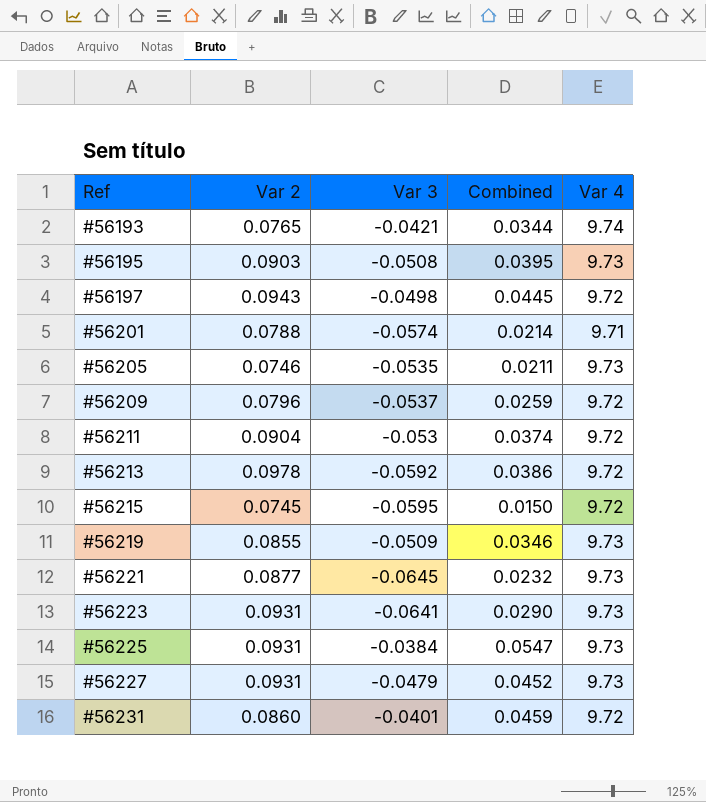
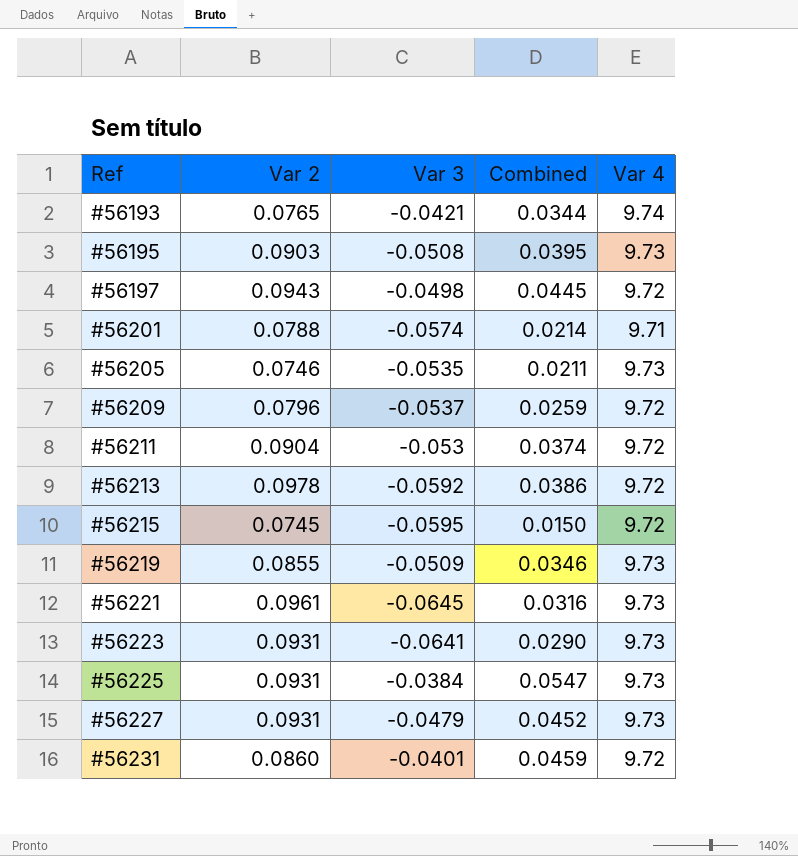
#56221 | Var 2: 0.0877 -> 0.0961
#56221 | Combined: 0.0232 -> 0.0316

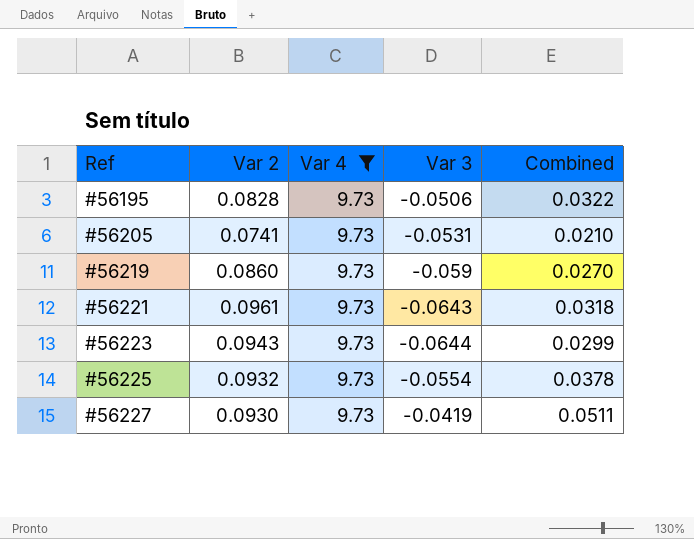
filter: none -> Var 4 = 9.73
column Var 4 | position: 5 -> 3
#56195 | Var 2: 0.0903 -> 0.0828
#56195 | Var 3: -0.0508 -> -0.0506
#56195 | Combined: 0.0395 -> 0.0322
#56205 | Var 2: 0.0746 -> 0.0741
#56205 | Var 3: -0.0535 -> -0.0531
#56205 | Combined: 0.0211 -> 0.0210
#56219 | Var 2: 0.0855 -> 0.0860
#56219 | Var 3: -0.0509 -> -0.059
#56219 | Combined: 0.0346 -> 0.0270
#56221 | Var 3: -0.0645 -> -0.0643
#56221 | Combined: 0.0316 -> 0.0318
#56223 | Var 2: 0.0931 -> 0.0943
#56223 | Var 3: -0.0641 -> -0.0644
#56223 | Combined: 0.0290 -> 0.0299
#56225 | Var 2: 0.0931 -> 0.0932
#56225 | Var 3: -0.0384 -> -0.0554
#56225 | Combined: 0.0547 -> 0.0378
#56227 | Var 2: 0.0931 -> 0.0930
#56227 | Var 3: -0.0479 -> -0.0419
#56227 | Combined: 0.0452 -> 0.0511

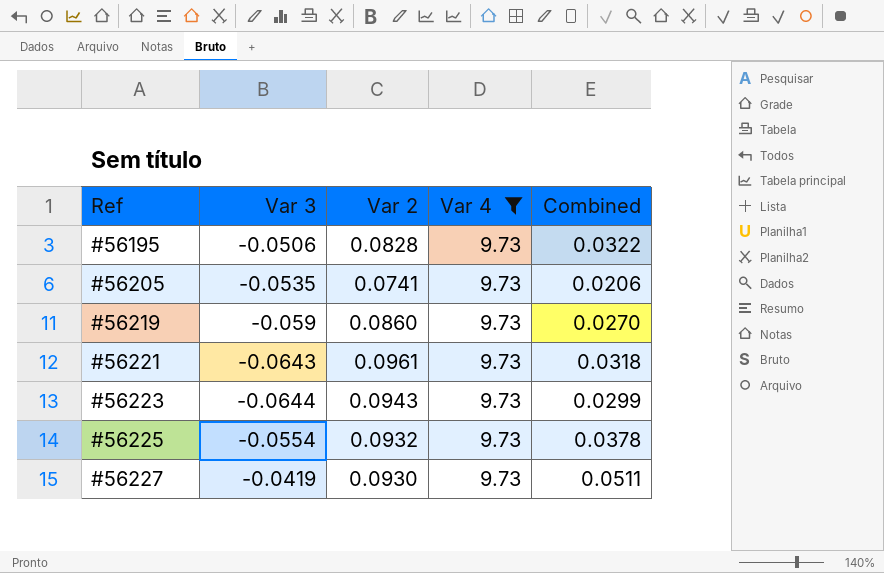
column Var 3 | position: 4 -> 2
#56205 | Var 3: -0.0531 -> -0.0535
#56205 | Combined: 0.0210 -> 0.0206

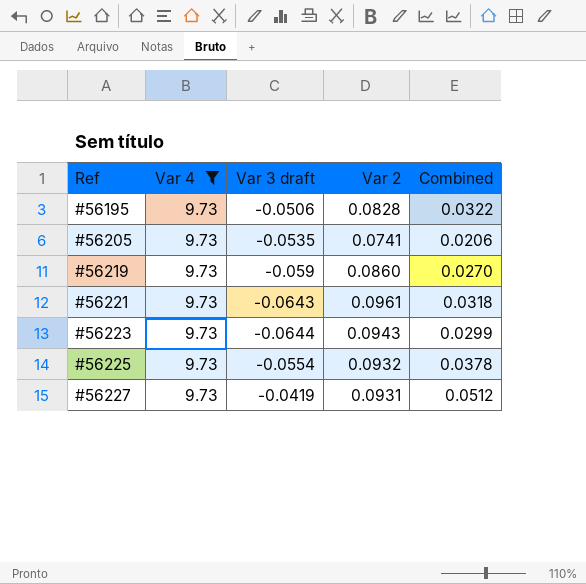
column Var 4 | position: 4 -> 2
column name: Var 3 -> Var 3 draft
#56227 | Var 2: 0.0930 -> 0.0931
#56227 | Combined: 0.0511 -> 0.0512

